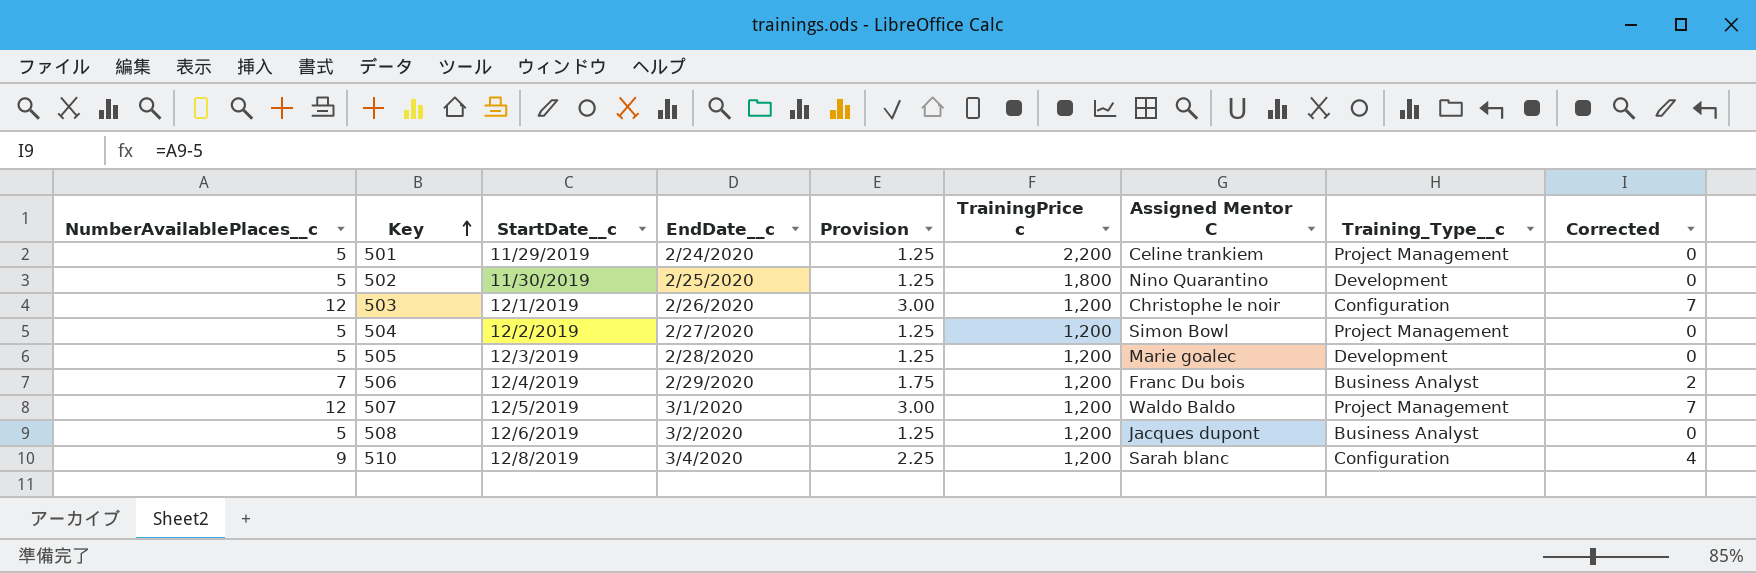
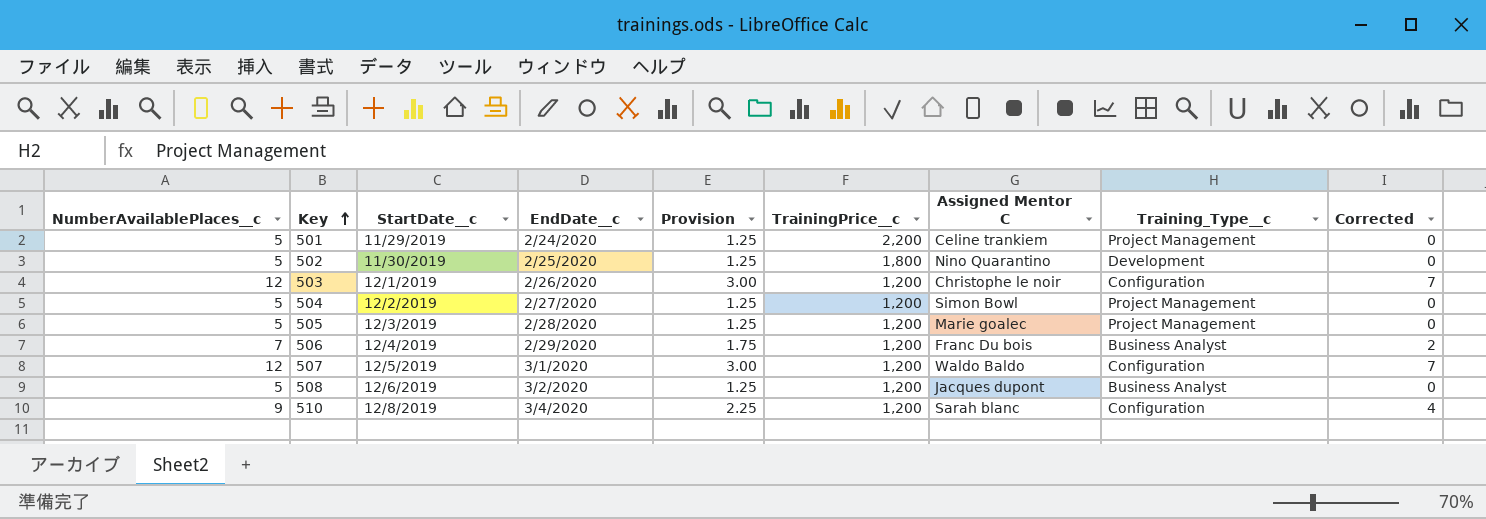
column name: TrainingPrice c -> TrainingPrice__c
505 | Training_Type__c: Development -> Project Management
507 | Training_Type__c: Project Management -> Configuration

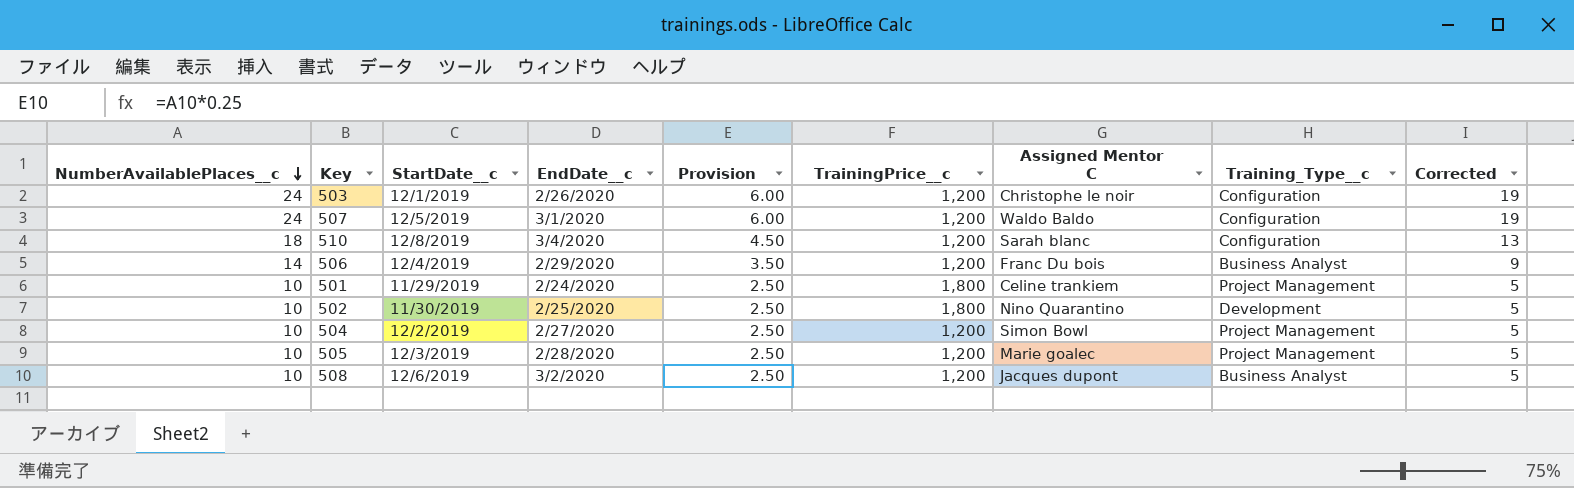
row order: Key ascending -> NumberAvailablePlaces__c descending
503 | NumberAvailablePlaces__c: 12 -> 24
503 | Provision: 3.00 -> 6.00
503 | Corrected: 7 -> 19
507 | NumberAvailablePlaces__c: 12 -> 24
507 | Provision: 3.00 -> 6.00
507 | Corrected: 7 -> 19
510 | NumberAvailablePlaces__c: 9 -> 18
510 | Provision: 2.25 -> 4.50
510 | Corrected: 4 -> 13
506 | NumberAvailablePlaces__c: 7 -> 14
506 | Provision: 1.75 -> 3.50
506 | Corrected: 2 -> 9
501 | NumberAvailablePlaces__c: 5 -> 10
501 | Provision: 1.25 -> 2.50
501 | TrainingPrice__c: 2,200 -> 1,800
501 | Corrected: 0 -> 5
502 | NumberAvailablePlaces__c: 5 -> 10
502 | Provision: 1.25 -> 2.50
502 | Corrected: 0 -> 5
504 | NumberAvailablePlaces__c: 5 -> 10
504 | Provision: 1.25 -> 2.50
504 | Corrected: 0 -> 5
505 | NumberAvailablePlaces__c: 5 -> 10
505 | Provision: 1.25 -> 2.50
505 | Corrected: 0 -> 5
508 | NumberAvailablePlaces__c: 5 -> 10
508 | Provision: 1.25 -> 2.50
508 | Corrected: 0 -> 5

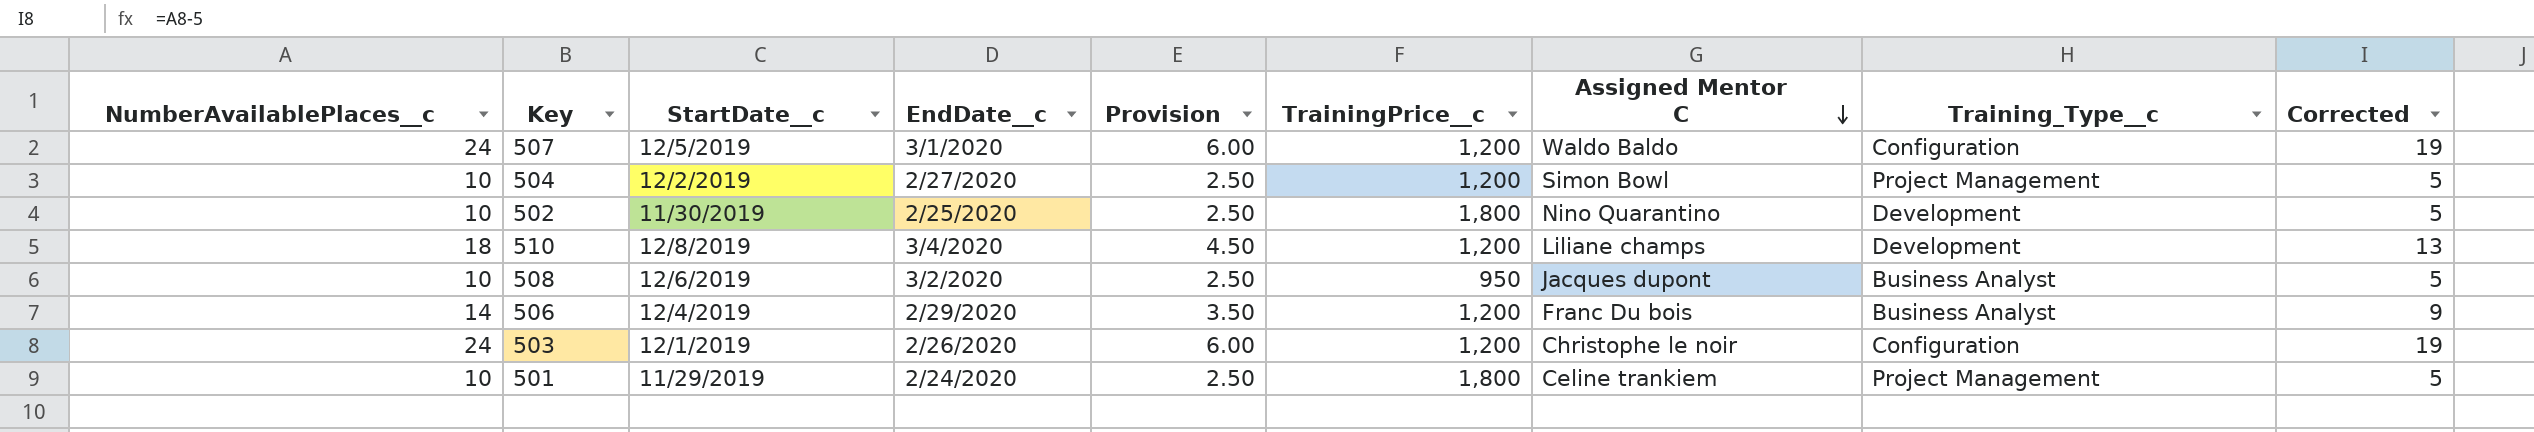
row order: NumberAvailablePlaces__c descending -> Assigned Mentor C descending
row 505: 10 | 12/3/2019 | 2/28/2020 | 2.50 | 1,200 | Marie goalec | Project Management | 5 -> none
510 | Assigned Mentor C: Sarah blanc -> Liliane champs
510 | Training_Type__c: Configuration -> Development
508 | TrainingPrice__c: 1,200 -> 950

